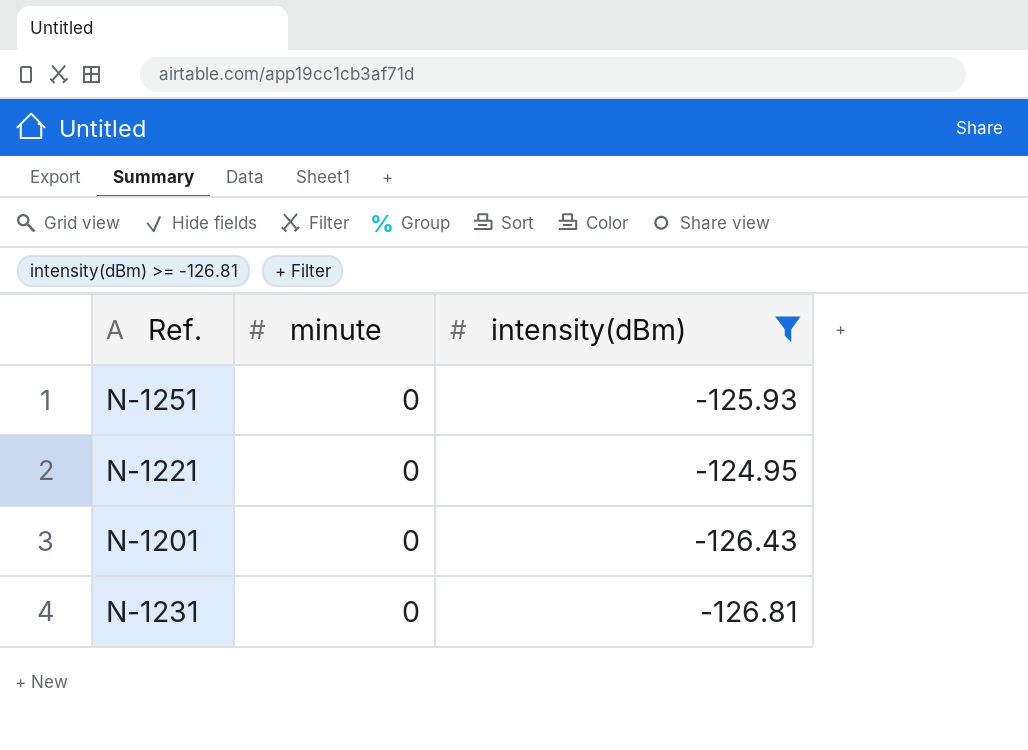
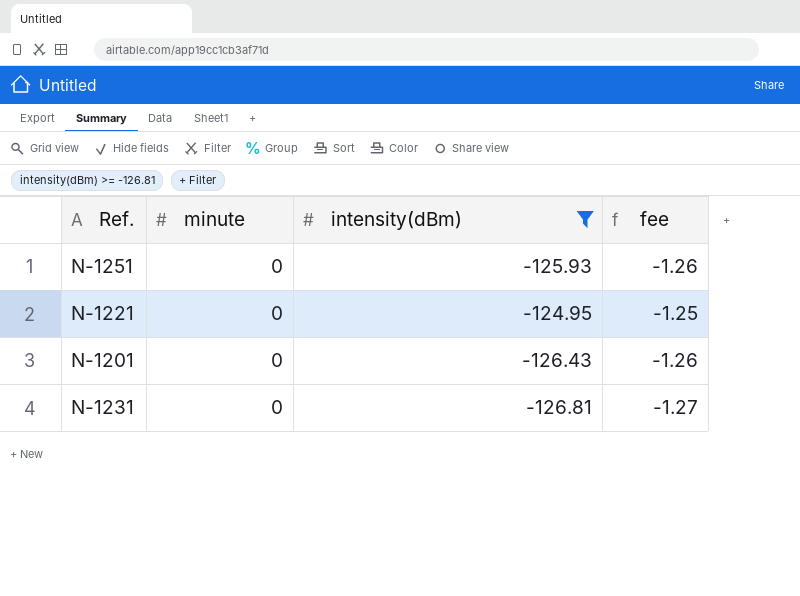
column fee | formula: none -> [intensity(dBm)] * 0.01

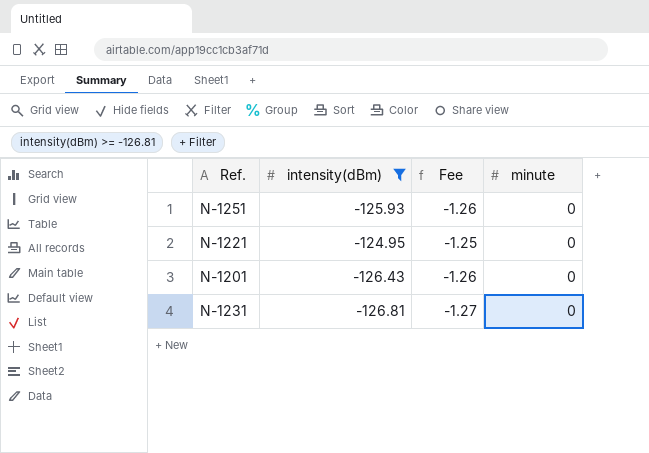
column name: fee -> Fee
column minute | position: 2 -> 4

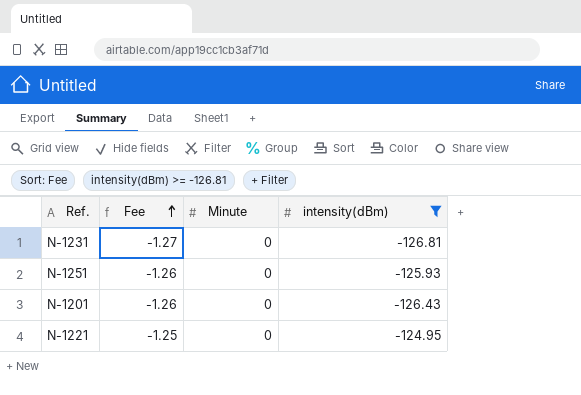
row order: none -> Fee ascending
column name: minute -> Minute
column intensity(dBm) | position: 2 -> 4

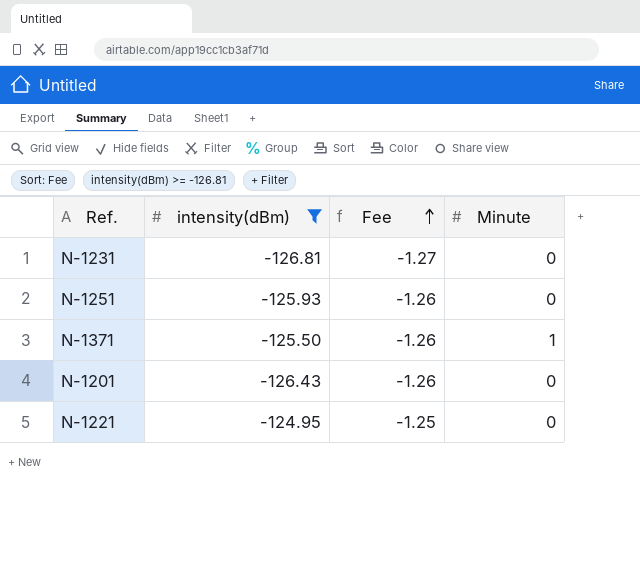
column intensity(dBm) | position: 4 -> 2
row N-1371: none -> -125.50 | -1.26 | 1

